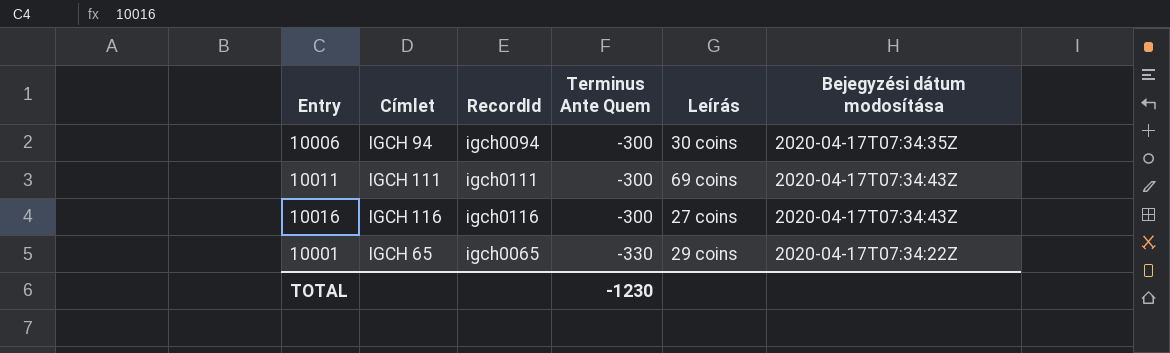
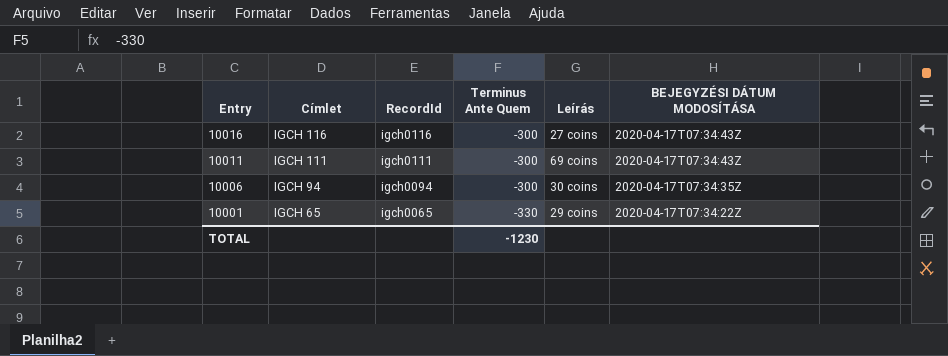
row order: Terminus Ante Quem descending -> Entry descending
column name: Bejegyzési dátum modosítása -> BEJEGYZÉSI DÁTUM MODOSÍTÁSA

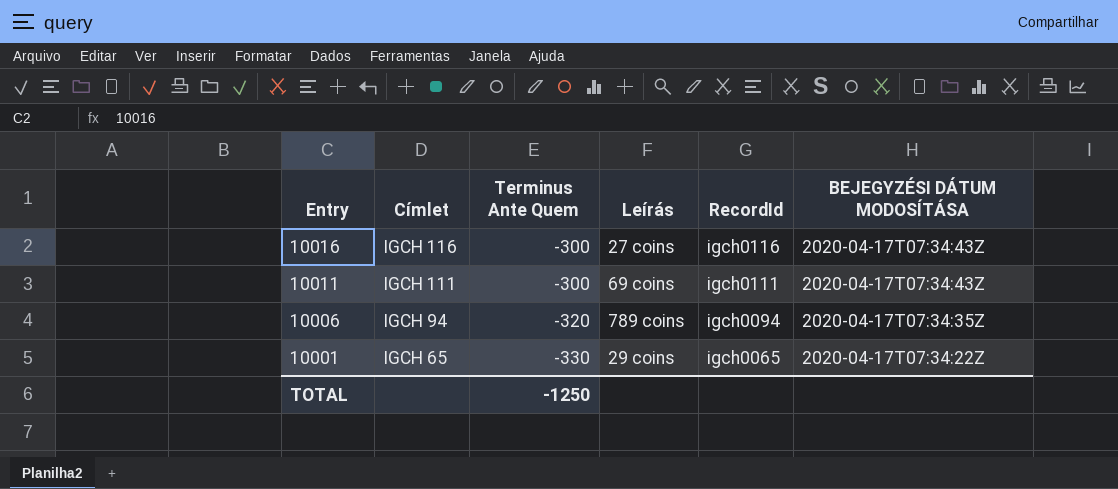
column RecordId | position: 3 -> 5
10006 | Terminus Ante Quem: -300 -> -320
10006 | Leírás: 30 coins -> 789 coins
TOTAL | Terminus Ante Quem: -1230 -> -1250

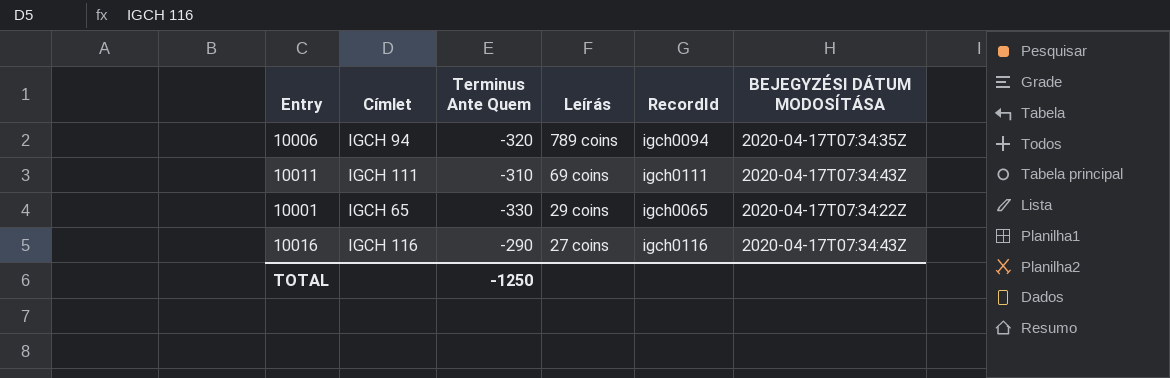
row order: Entry descending -> Leírás descending
10011 | Terminus Ante Quem: -300 -> -310
10016 | Terminus Ante Quem: -300 -> -290

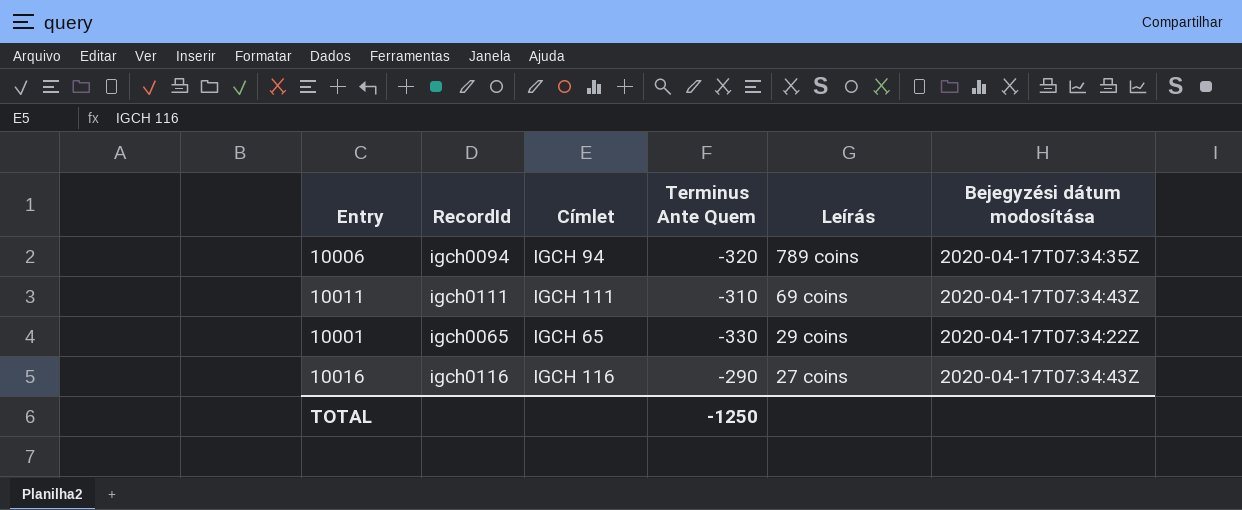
column RecordId | position: 5 -> 2
column name: BEJEGYZÉSI DÁTUM MODOSÍTÁSA -> Bejegyzési dátum modosítása

